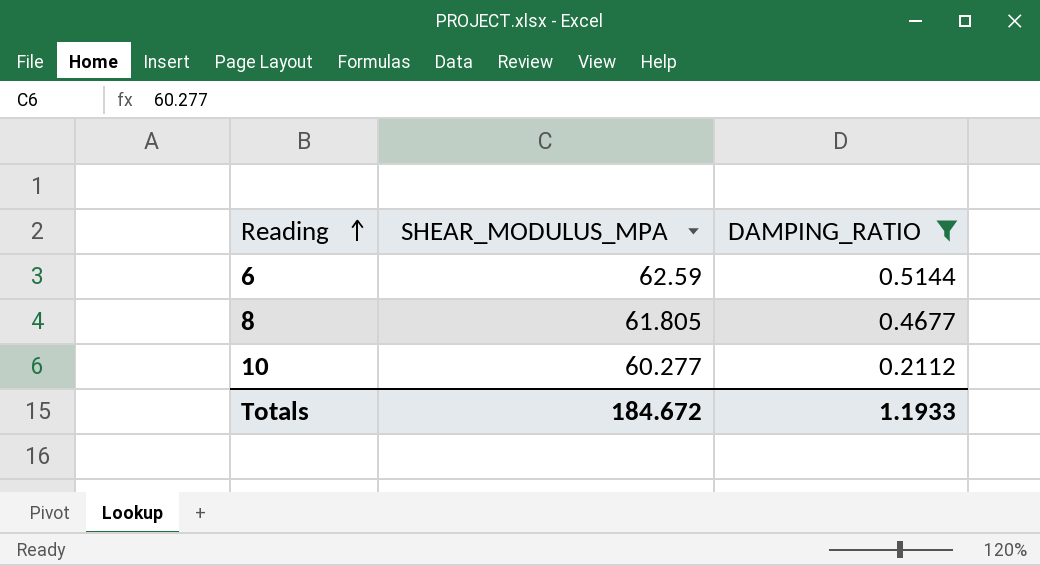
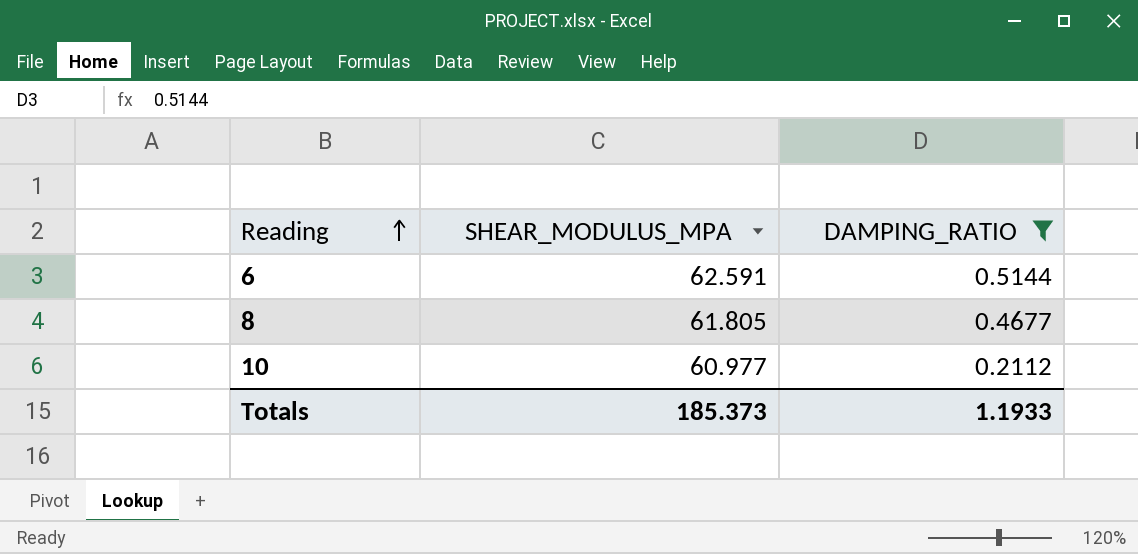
6 | SHEAR_MODULUS_MPA: 62.59 -> 62.591
10 | SHEAR_MODULUS_MPA: 60.277 -> 60.977
Totals | SHEAR_MODULUS_MPA: 184.672 -> 185.373

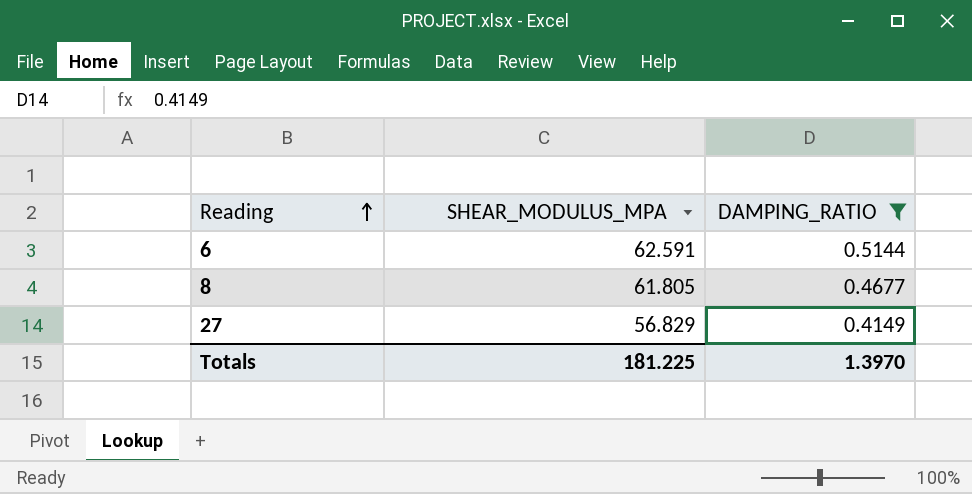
row 10: 60.977 | 0.2112 -> none
row 27: none -> 56.829 | 0.4149
Totals | SHEAR_MODULUS_MPA: 185.373 -> 181.225
Totals | DAMPING_RATIO: 1.1933 -> 1.3970

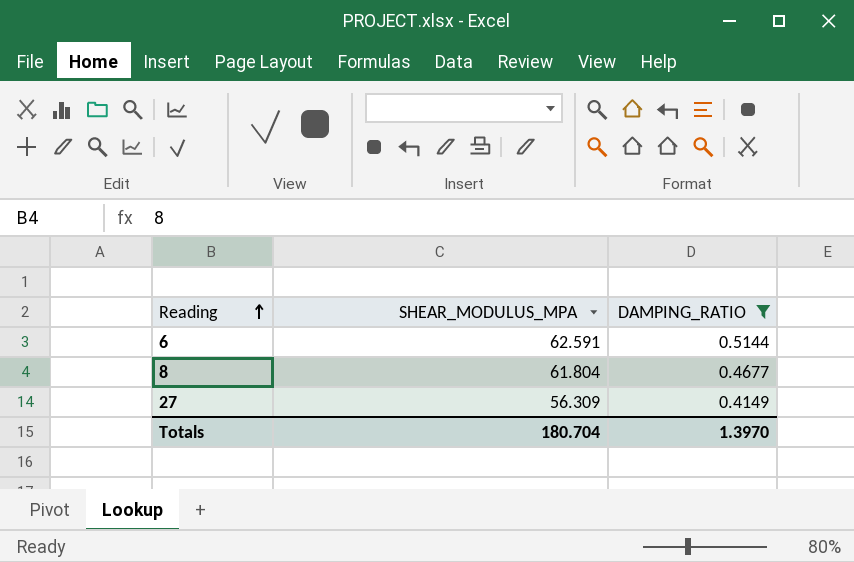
8 | SHEAR_MODULUS_MPA: 61.805 -> 61.804
27 | SHEAR_MODULUS_MPA: 56.829 -> 56.309
Totals | SHEAR_MODULUS_MPA: 181.225 -> 180.704

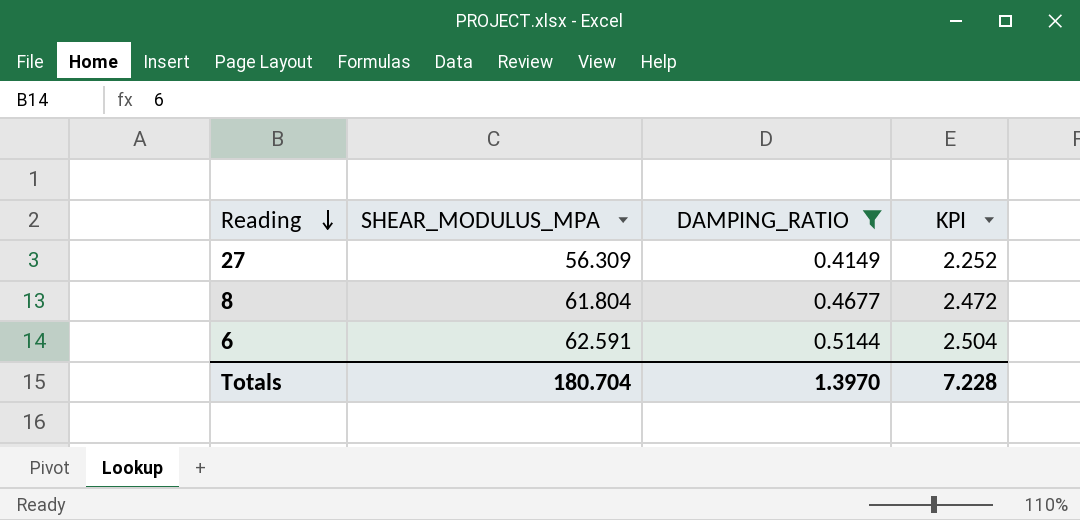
row order: Reading ascending -> Reading descending
column KPI | formula: none -> [SHEAR_MODULUS_MPA] * 0.04

